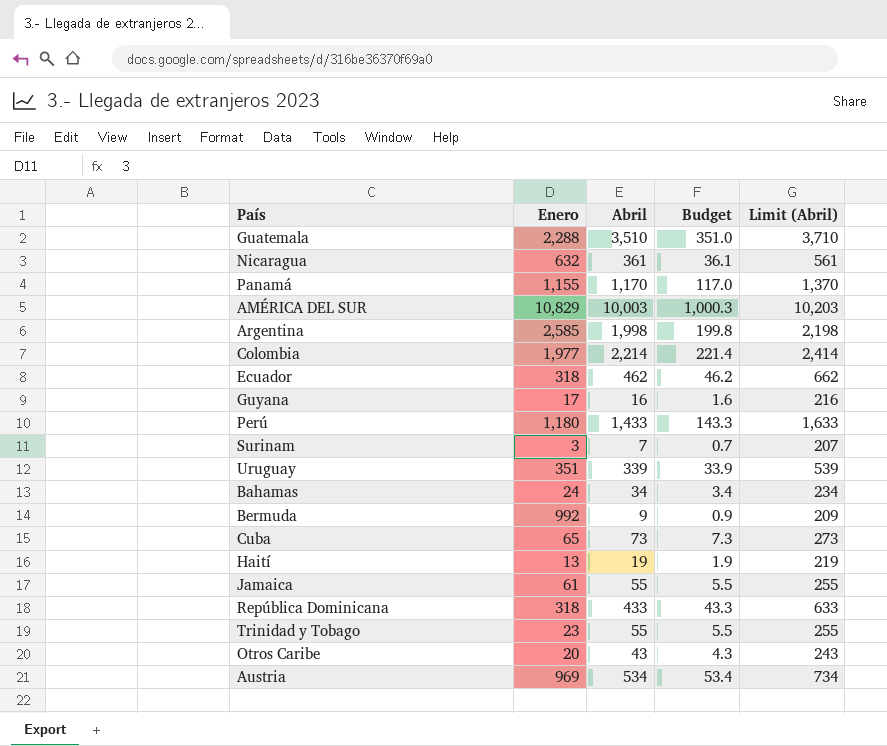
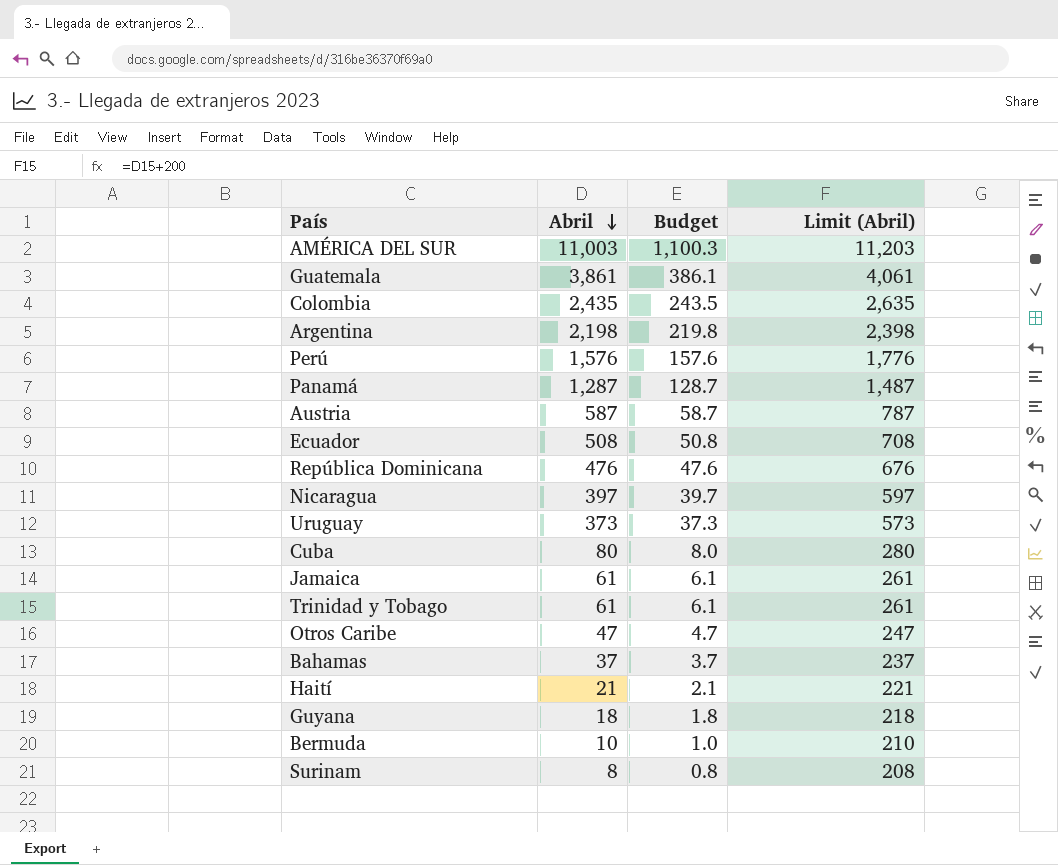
row order: none -> Abril descending
column Enero | position: 2 -> none
AMÉRICA DEL SUR | Abril: 10,003 -> 11,003
AMÉRICA DEL SUR | Budget: 1,000.3 -> 1,100.3
AMÉRICA DEL SUR | Limit (Abril): 10,203 -> 11,203
Guatemala | Abril: 3,510 -> 3,861
Guatemala | Budget: 351.0 -> 386.1
Guatemala | Limit (Abril): 3,710 -> 4,061
Colombia | Abril: 2,214 -> 2,435
Colombia | Budget: 221.4 -> 243.5
Colombia | Limit (Abril): 2,414 -> 2,635
Argentina | Abril: 1,998 -> 2,198
Argentina | Budget: 199.8 -> 219.8
Argentina | Limit (Abril): 2,198 -> 2,398
Perú | Abril: 1,433 -> 1,576
Perú | Budget: 143.3 -> 157.6
Perú | Limit (Abril): 1,633 -> 1,776
Panamá | Abril: 1,170 -> 1,287
Panamá | Budget: 117.0 -> 128.7
Panamá | Limit (Abril): 1,370 -> 1,487
Austria | Abril: 534 -> 587
Austria | Budget: 53.4 -> 58.7
Austria | Limit (Abril): 734 -> 787
Ecuador | Abril: 462 -> 508
Ecuador | Budget: 46.2 -> 50.8
Ecuador | Limit (Abril): 662 -> 708
República Dominicana | Abril: 433 -> 476
República Dominicana | Budget: 43.3 -> 47.6
República Dominicana | Limit (Abril): 633 -> 676
Nicaragua | Abril: 361 -> 397
Nicaragua | Budget: 36.1 -> 39.7
Nicaragua | Limit (Abril): 561 -> 597
Uruguay | Abril: 339 -> 373
Uruguay | Budget: 33.9 -> 37.3
Uruguay | Limit (Abril): 539 -> 573
Cuba | Abril: 73 -> 80
Cuba | Budget: 7.3 -> 8.0
Cuba | Limit (Abril): 273 -> 280
Jamaica | Abril: 55 -> 61
Jamaica | Budget: 5.5 -> 6.1
Jamaica | Limit (Abril): 255 -> 261
Trinidad y Tobago | Abril: 55 -> 61
Trinidad y Tobago | Budget: 5.5 -> 6.1
Trinidad y Tobago | Limit (Abril): 255 -> 261
Otros Caribe | Abril: 43 -> 47
Otros Caribe | Budget: 4.3 -> 4.7
Otros Caribe | Limit (Abril): 243 -> 247
Bahamas | Abril: 34 -> 37
Bahamas | Budget: 3.4 -> 3.7
Bahamas | Limit (Abril): 234 -> 237
Haití | Abril: 19 -> 21
Haití | Budget: 1.9 -> 2.1
Haití | Limit (Abril): 219 -> 221
Guyana | Abril: 16 -> 18
Guyana | Budget: 1.6 -> 1.8
Guyana | Limit (Abril): 216 -> 218
Bermuda | Abril: 9 -> 10
Bermuda | Budget: 0.9 -> 1.0
Bermuda | Limit (Abril): 209 -> 210
Surinam | Abril: 7 -> 8
Surinam | Budget: 0.7 -> 0.8
Surinam | Limit (Abril): 207 -> 208

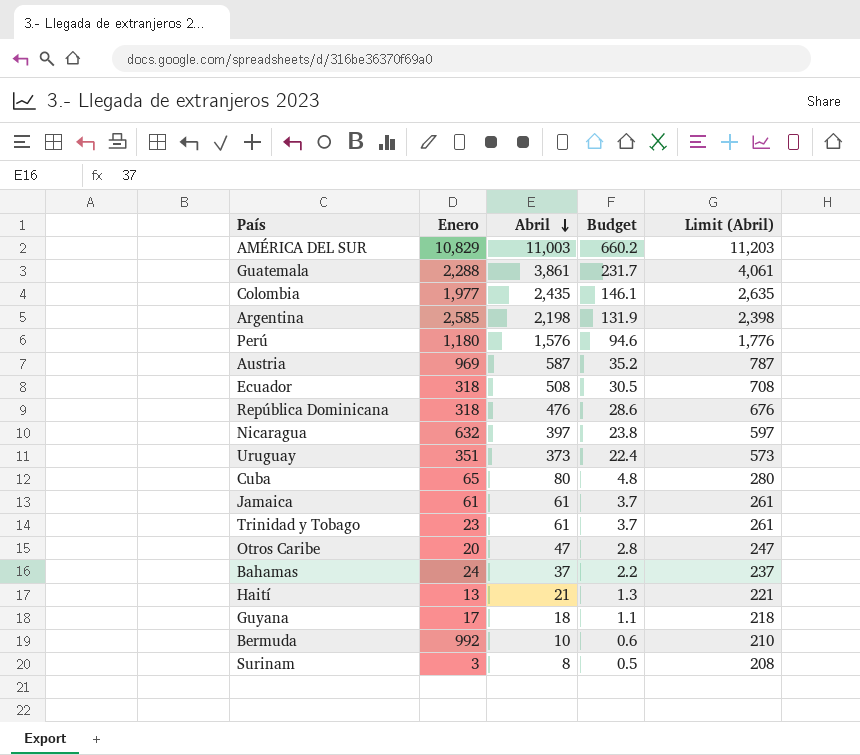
column Enero | position: none -> 2
column Budget | formula: [Abril] * 0.1 -> [Abril] * 0.06
row Panamá: 1,287 | 128.7 | 1,487 -> none

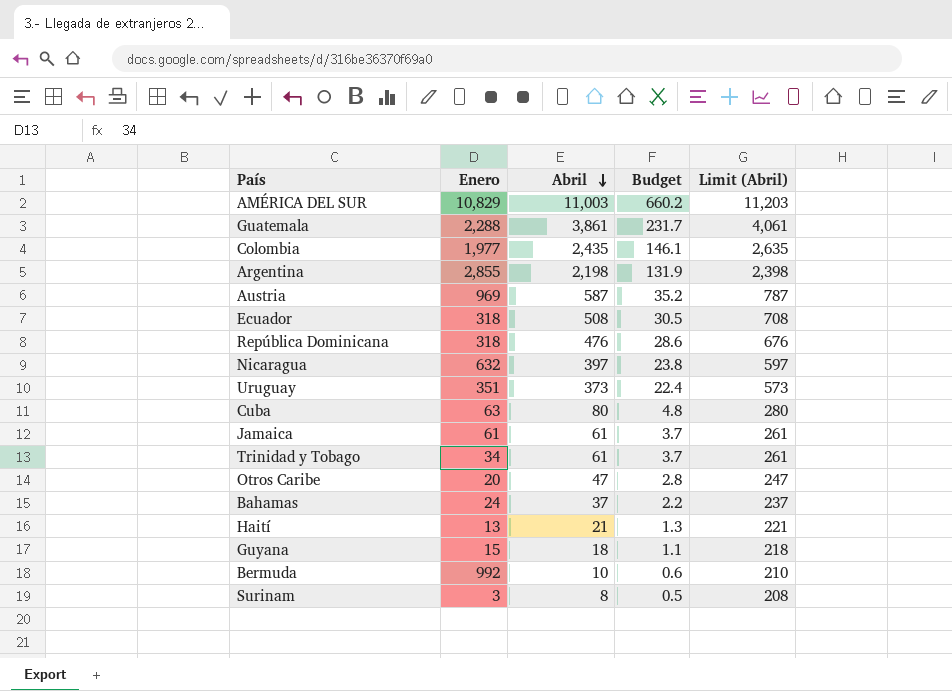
row Perú: 1,180 | 1,576 | 94.6 | 1,776 -> none
Argentina | Enero: 2,585 -> 2,855
Cuba | Enero: 65 -> 63
Trinidad y Tobago | Enero: 23 -> 34
Guyana | Enero: 17 -> 15

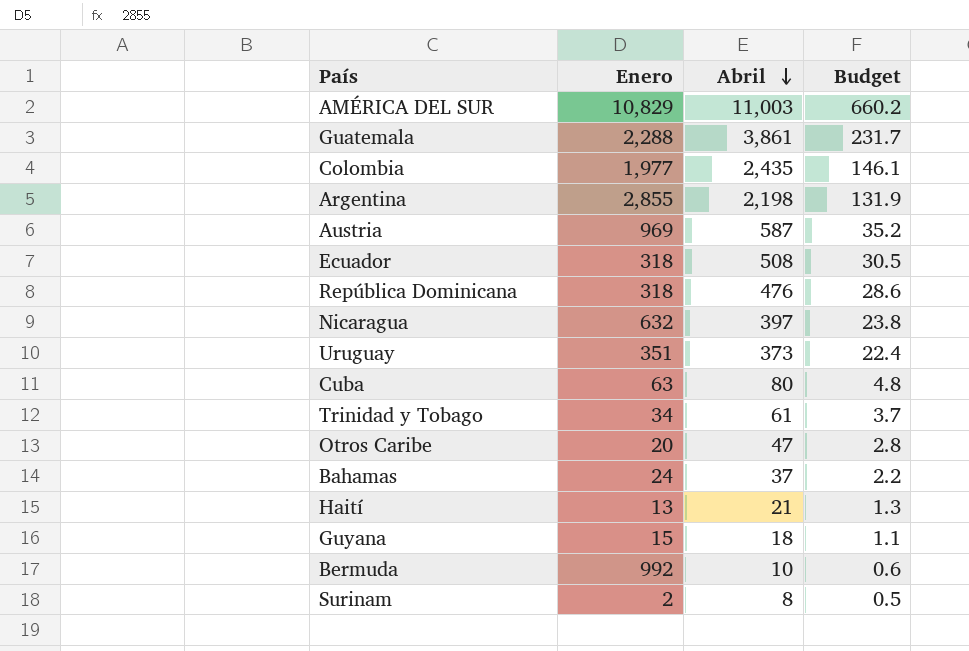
column Limit (Abril) | formula: [Abril] + 200 -> none
row Jamaica: 61 | 61 | 3.7 | 261 -> none
Surinam | Enero: 3 -> 2

